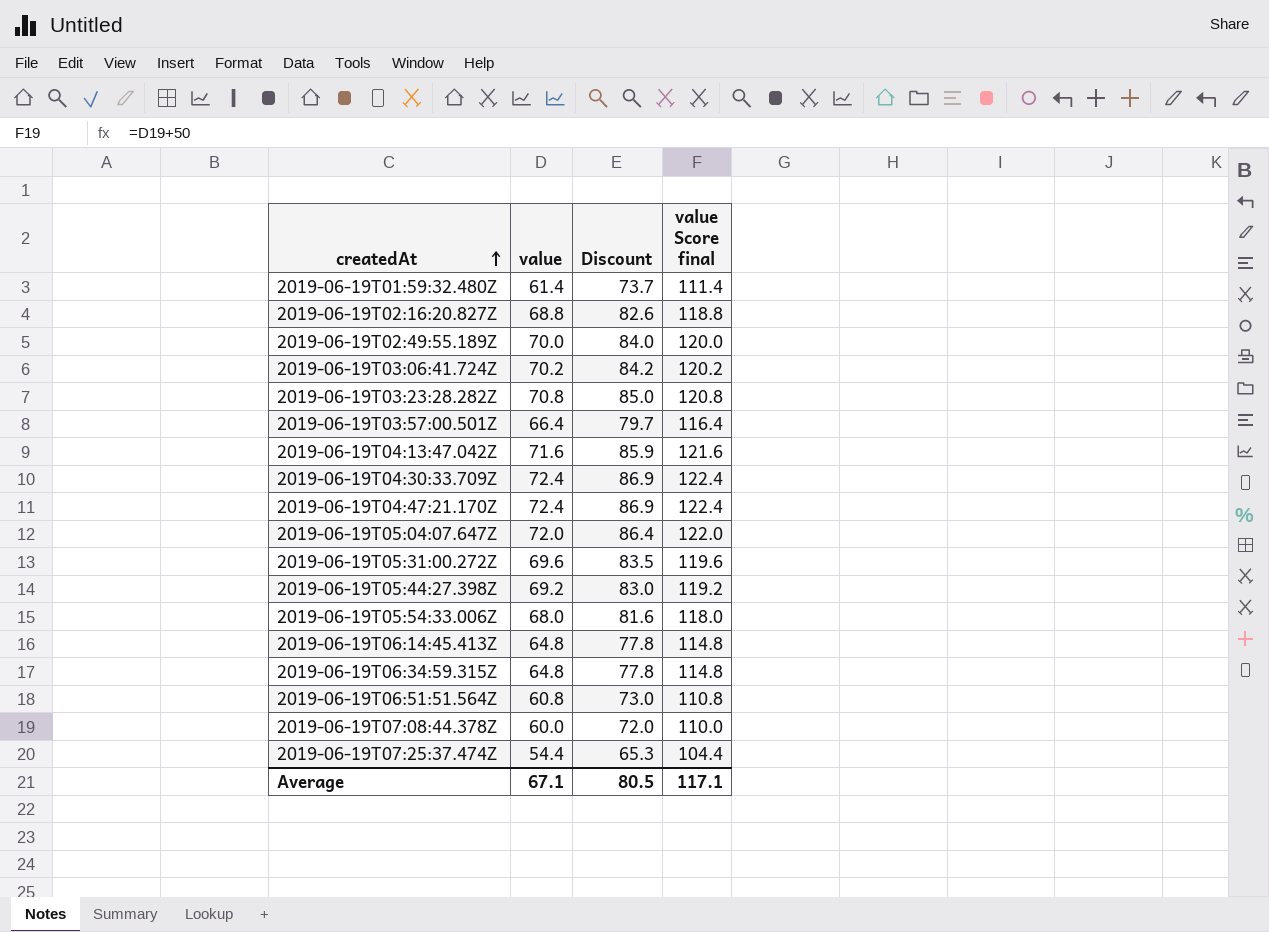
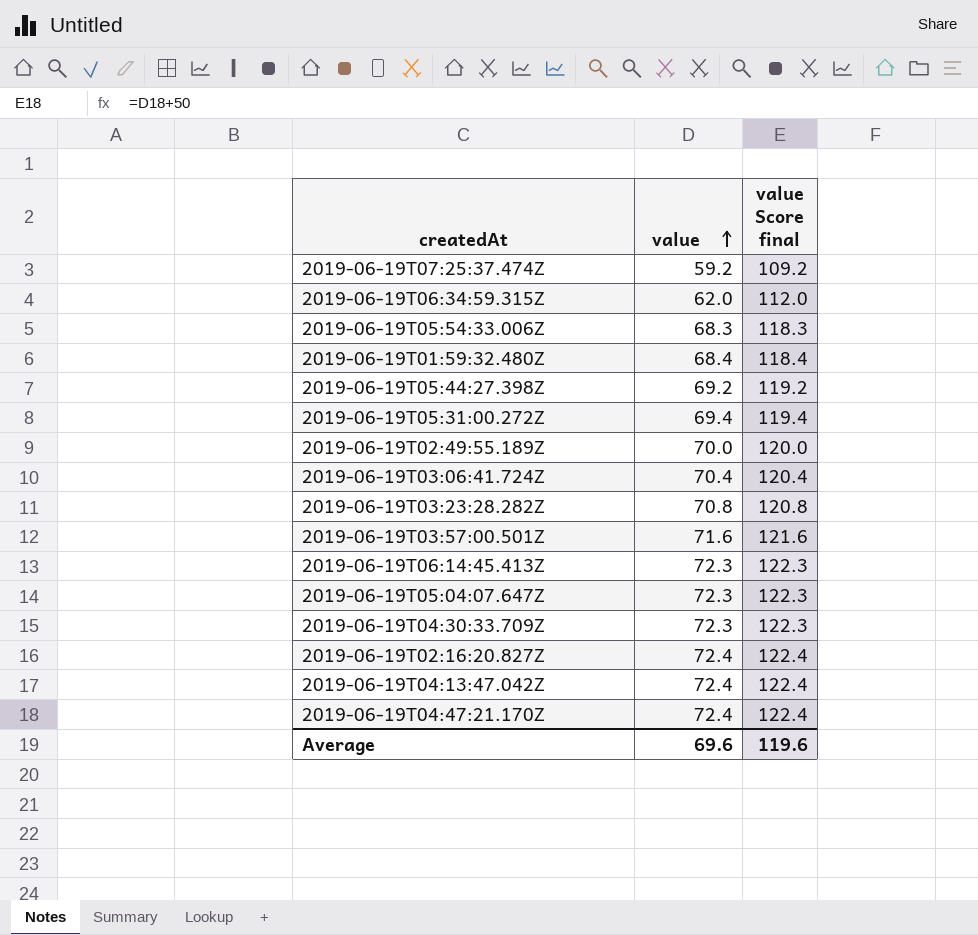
row order: createdAt ascending -> value ascending
column Discount | formula: [value] * 1.2 -> none
row 2019-06-19T06:51:51.564Z: 60.8 | 73.0 | 110.8 -> none
row 2019-06-19T07:08:44.378Z: 60.0 | 72.0 | 110.0 -> none
2019-06-19T07:25:37.474Z | value: 54.4 -> 59.2
2019-06-19T07:25:37.474Z | value Score final: 104.4 -> 109.2
2019-06-19T06:34:59.315Z | value: 64.8 -> 62.0
2019-06-19T06:34:59.315Z | value Score final: 114.8 -> 112.0
2019-06-19T05:54:33.006Z | value: 68.0 -> 68.3
2019-06-19T05:54:33.006Z | value Score final: 118.0 -> 118.3
2019-06-19T01:59:32.480Z | value: 61.4 -> 68.4
2019-06-19T01:59:32.480Z | value Score final: 111.4 -> 118.4
2019-06-19T05:31:00.272Z | value: 69.6 -> 69.4
2019-06-19T05:31:00.272Z | value Score final: 119.6 -> 119.4
2019-06-19T03:06:41.724Z | value: 70.2 -> 70.4
2019-06-19T03:06:41.724Z | value Score final: 120.2 -> 120.4
2019-06-19T03:57:00.501Z | value: 66.4 -> 71.6
2019-06-19T03:57:00.501Z | value Score final: 116.4 -> 121.6
2019-06-19T06:14:45.413Z | value: 64.8 -> 72.3
2019-06-19T06:14:45.413Z | value Score final: 114.8 -> 122.3
2019-06-19T05:04:07.647Z | value: 72.0 -> 72.3
2019-06-19T05:04:07.647Z | value Score final: 122.0 -> 122.3
2019-06-19T04:30:33.709Z | value: 72.4 -> 72.3
2019-06-19T04:30:33.709Z | value Score final: 122.4 -> 122.3
2019-06-19T02:16:20.827Z | value: 68.8 -> 72.4
2019-06-19T02:16:20.827Z | value Score final: 118.8 -> 122.4
2019-06-19T04:13:47.042Z | value: 71.6 -> 72.4
2019-06-19T04:13:47.042Z | value Score final: 121.6 -> 122.4
Average | value: 67.1 -> 69.6
Average | value Score final: 117.1 -> 119.6

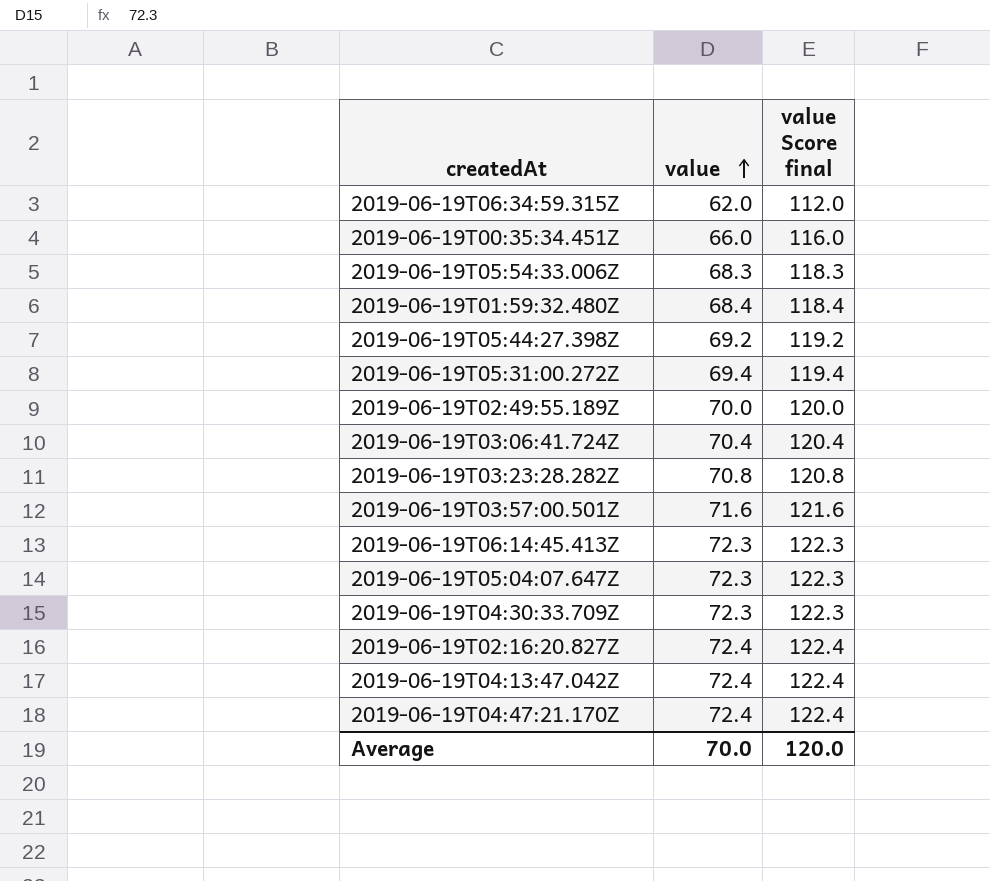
row 2019-06-19T07:25:37.474Z: 59.2 | 109.2 -> none
row 2019-06-19T00:35:34.451Z: none -> 66.0 | 116.0
Average | value: 69.6 -> 70.0
Average | value Score final: 119.6 -> 120.0

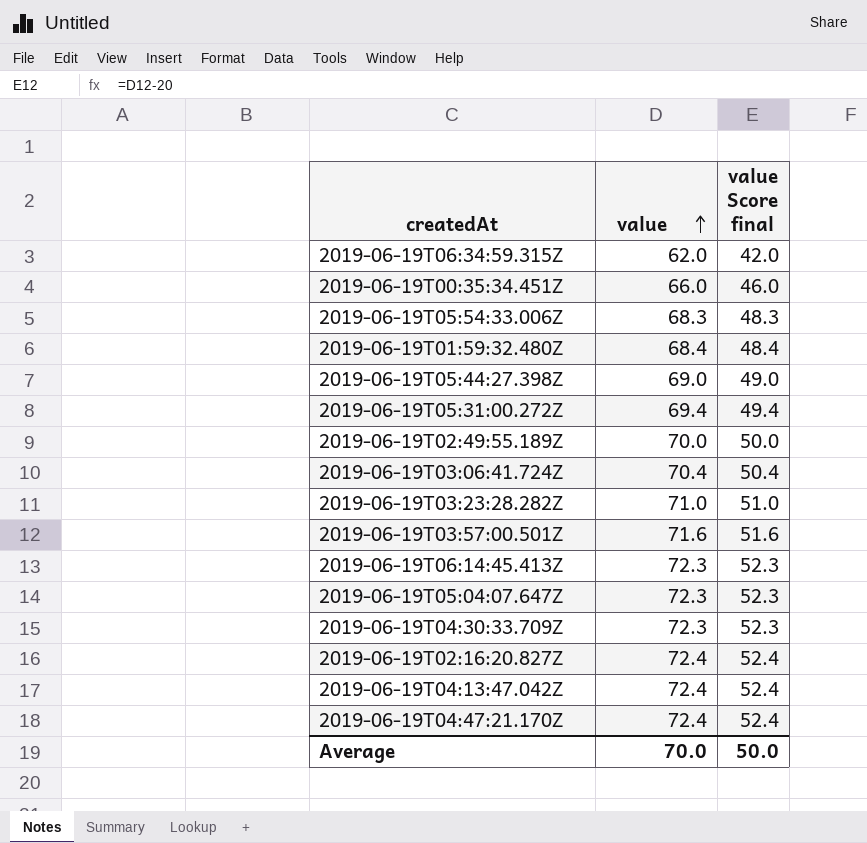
column value Score final | formula: [value] + 50 -> [value] - 20
2019-06-19T05:44:27.398Z | value: 69.2 -> 69.0
2019-06-19T03:23:28.282Z | value: 70.8 -> 71.0
Average | value Score final: 120.0 -> 50.0

